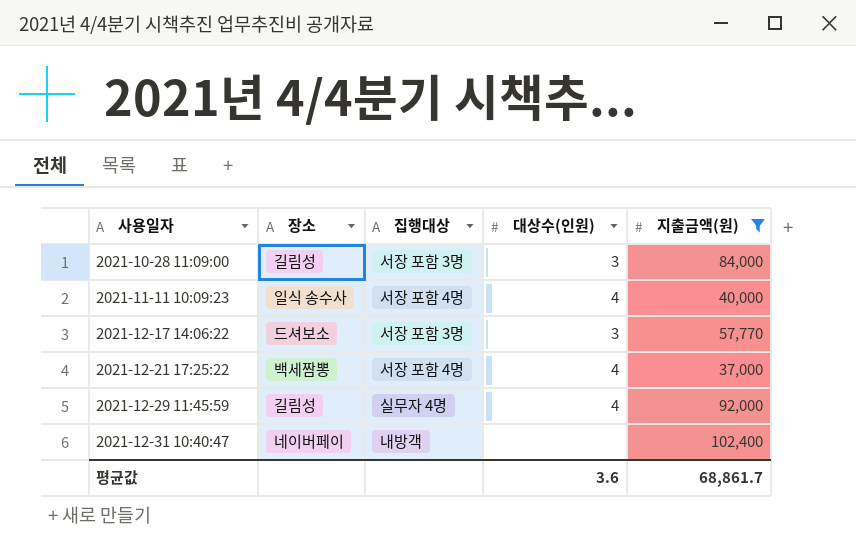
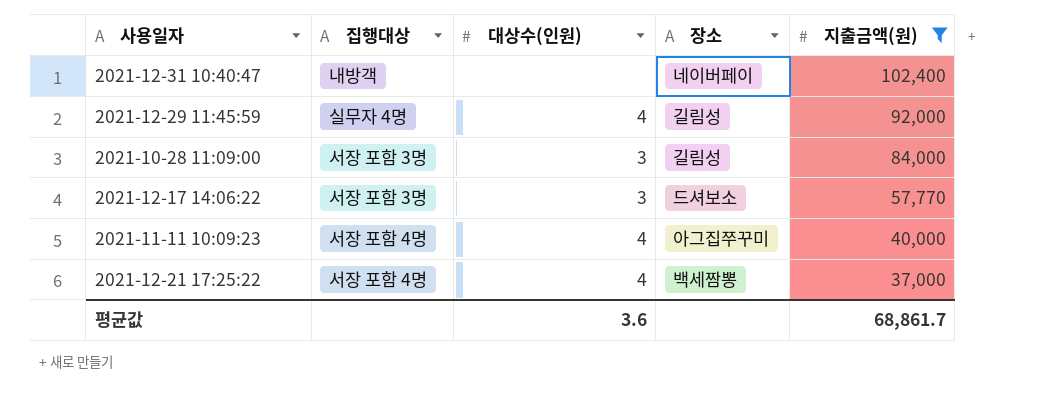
row order: 사용일자 ascending -> 지출금액(원) descending
column 장소 | position: 2 -> 4
2021-11-11 10:09:23 | 장소: 일식 송수사 -> 아그집쭈꾸미

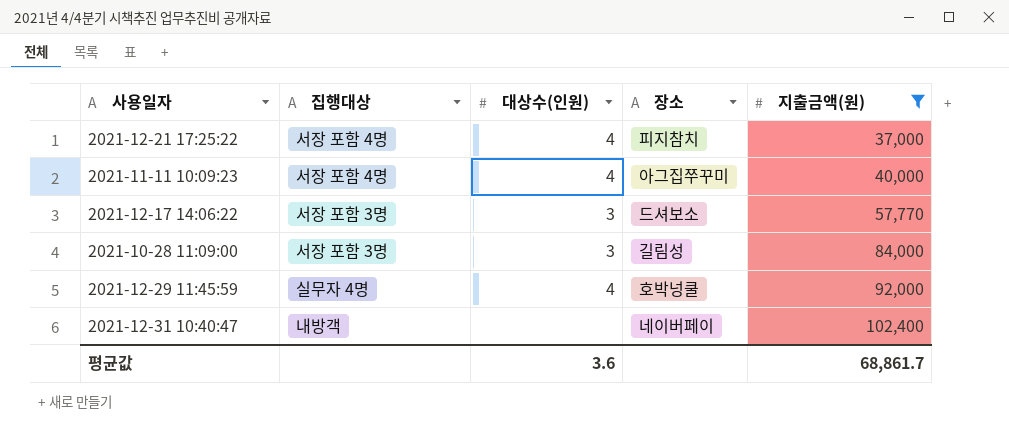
row order: 지출금액(원) descending -> 지출금액(원) ascending
2021-12-21 17:25:22 | 장소: 백세짬뽕 -> 피지참치
2021-12-29 11:45:59 | 장소: 길림성 -> 호박넝쿨

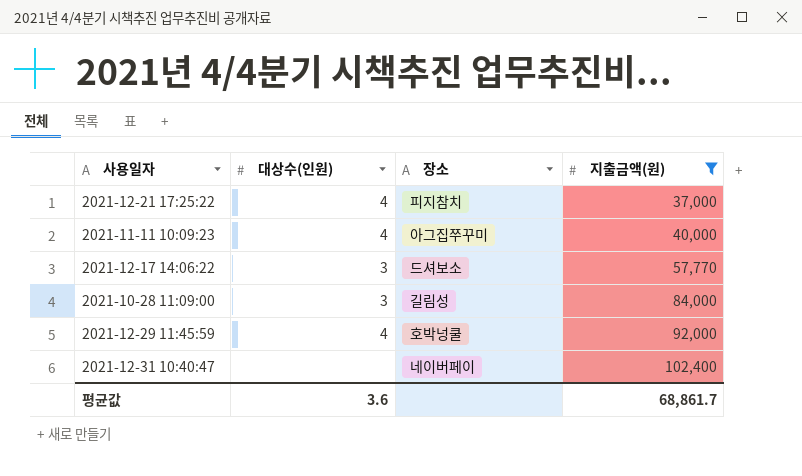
column 집행대상 | position: 2 -> none

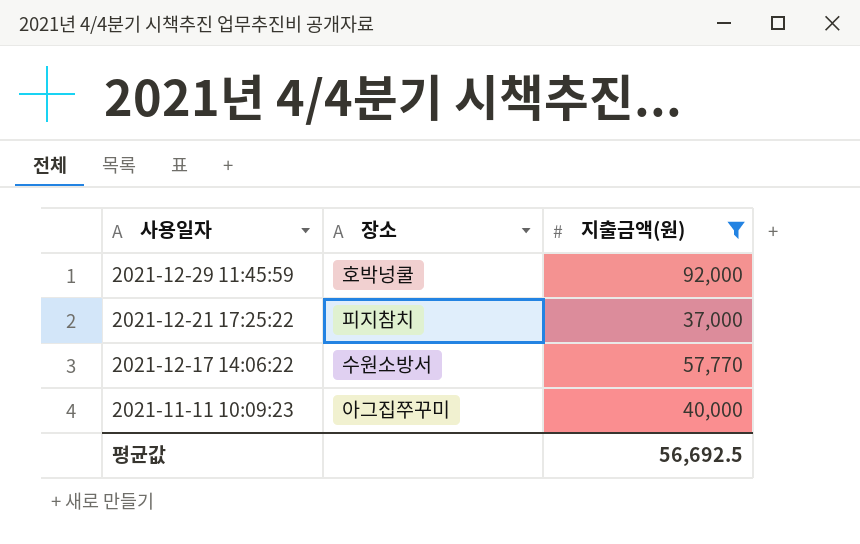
row order: 지출금액(원) ascending -> 사용일자 descending
column 대상수(인원) | position: 2 -> none
row 2021-10-28 11:09:00: 3 | 길림성 | 84,000 -> none
row 2021-12-31 10:40:47: none | 네이버페이 | 102,400 -> none
2021-12-17 14:06:22 | 장소: 드셔보소 -> 수원소방서
평균값 | 지출금액(원): 68,861.7 -> 56,692.5

